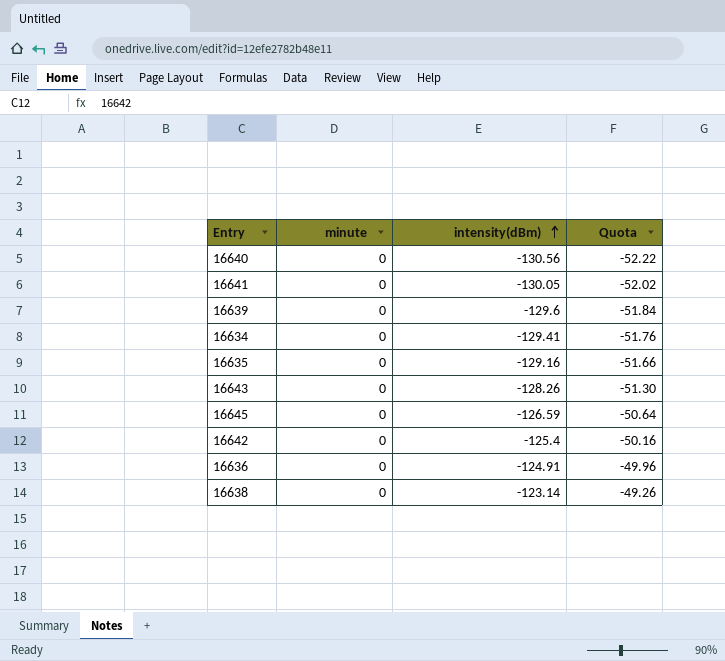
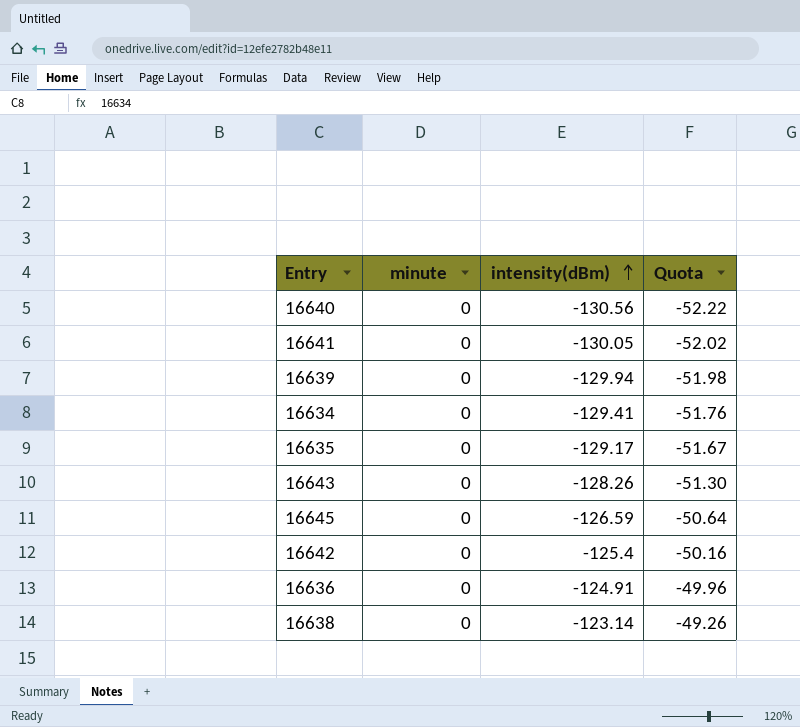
16639 | intensity(dBm): -129.6 -> -129.94
16639 | Quota: -51.84 -> -51.98
16635 | intensity(dBm): -129.16 -> -129.17
16635 | Quota: -51.66 -> -51.67

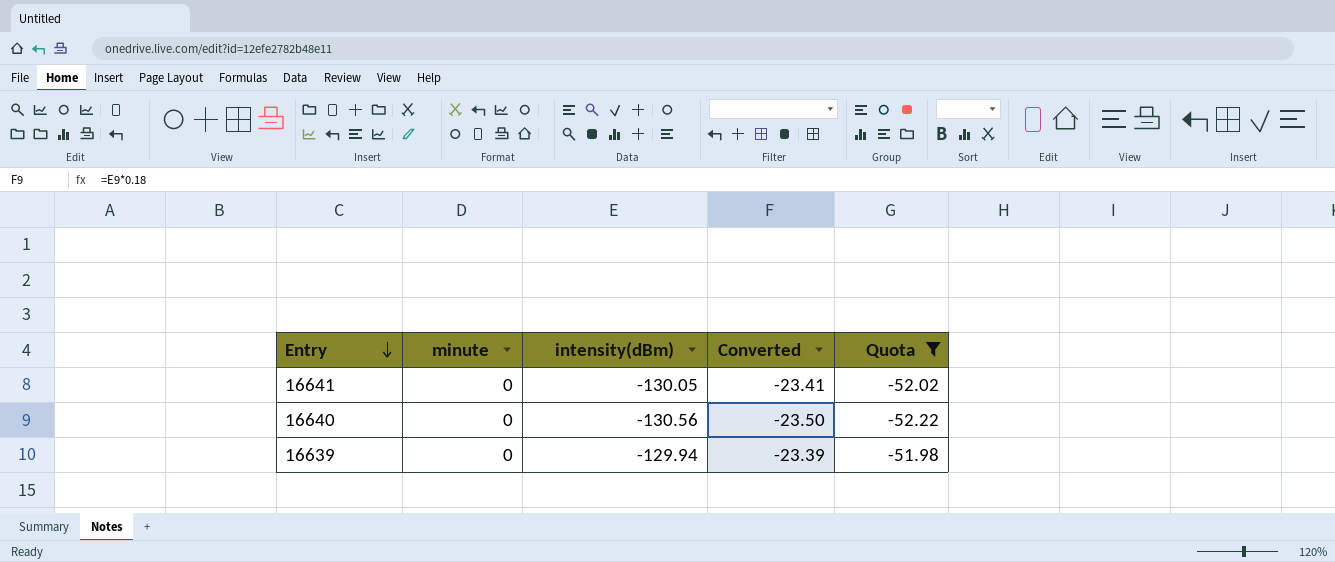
filter: none -> Quota <= -51.98
row order: intensity(dBm) ascending -> Entry descending
column Converted | formula: none -> [intensity(dBm)] * 0.18

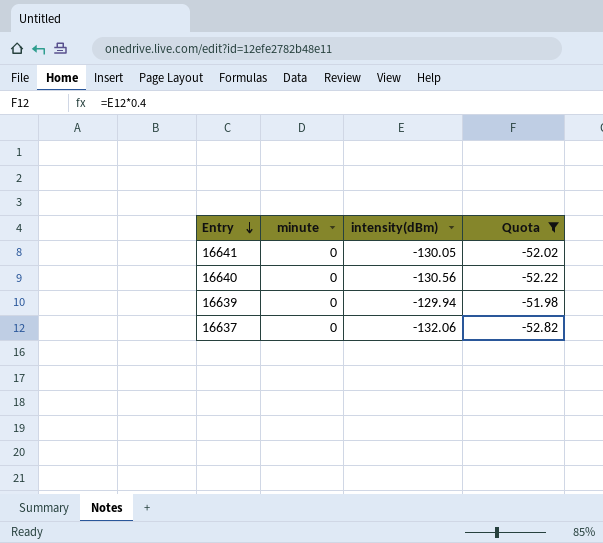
column Converted | formula: [intensity(dBm)] * 0.18 -> none
row 16637: none -> 0 | -132.06 | -52.82

